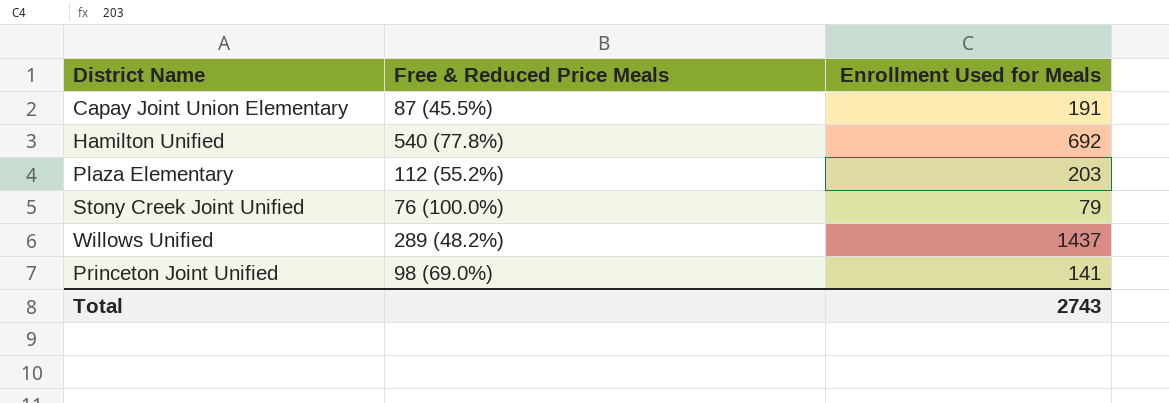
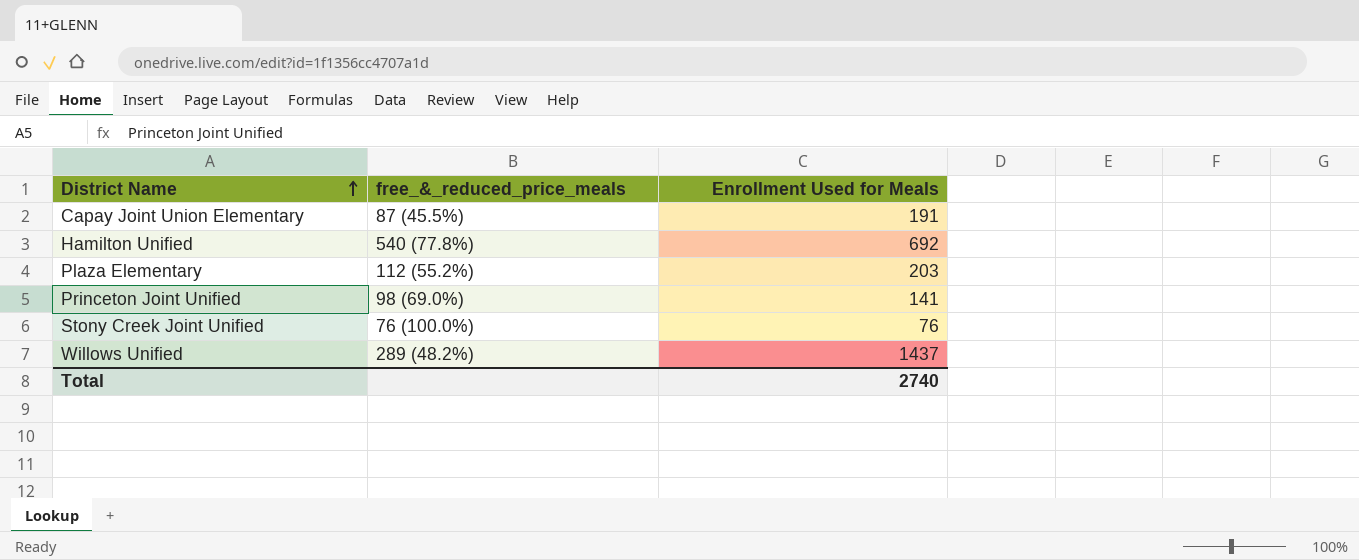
row order: none -> District Name ascending
column name: Free & Reduced Price Meals -> free_&_reduced_price_meals
Stony Creek Joint Unified | Enrollment Used for Meals: 79 -> 76
Total | Enrollment Used for Meals: 2743 -> 2740

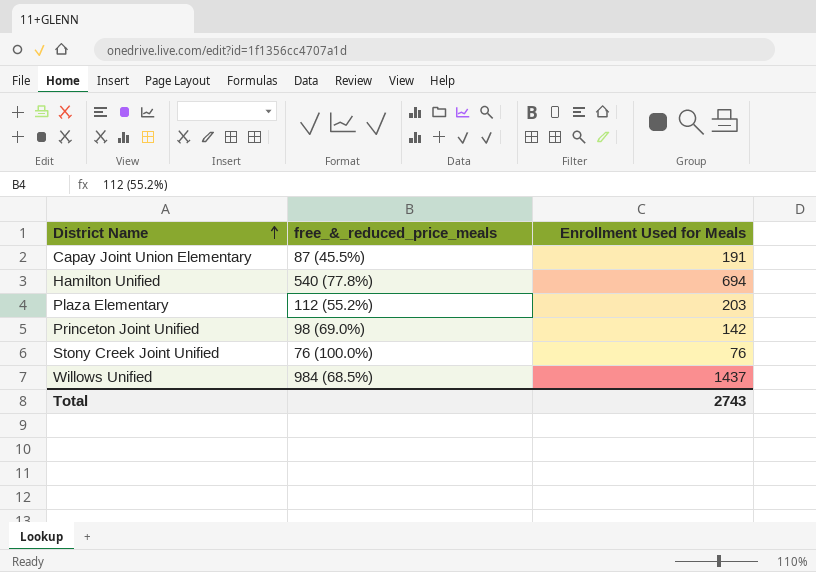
Hamilton Unified | Enrollment Used for Meals: 692 -> 694
Princeton Joint Unified | Enrollment Used for Meals: 141 -> 142
Willows Unified | free_&_reduced_price_meals: 289 (48.2%) -> 984 (68.5%)
Total | Enrollment Used for Meals: 2740 -> 2743

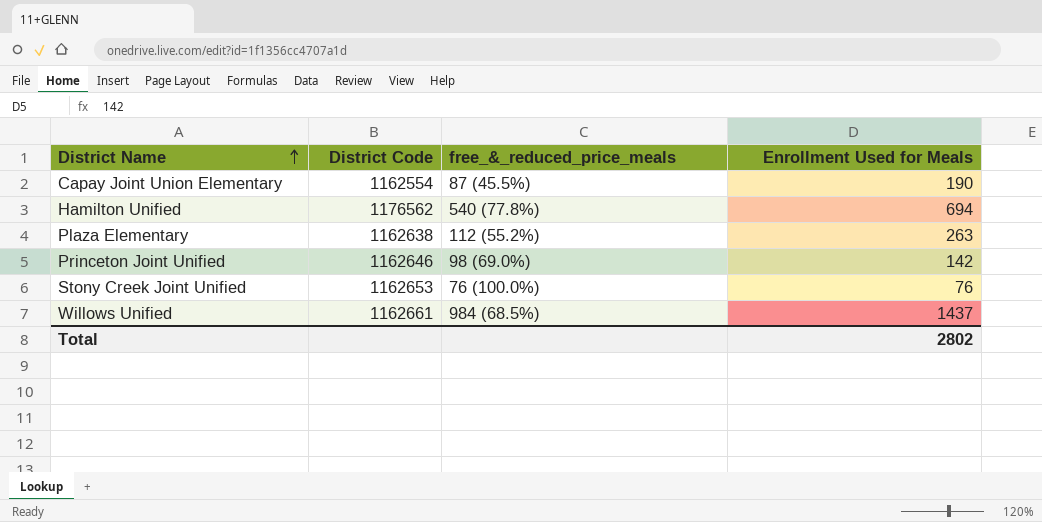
column District Code | position: none -> 2
Capay Joint Union Elementary | Enrollment Used for Meals: 191 -> 190
Plaza Elementary | Enrollment Used for Meals: 203 -> 263
Total | Enrollment Used for Meals: 2743 -> 2802

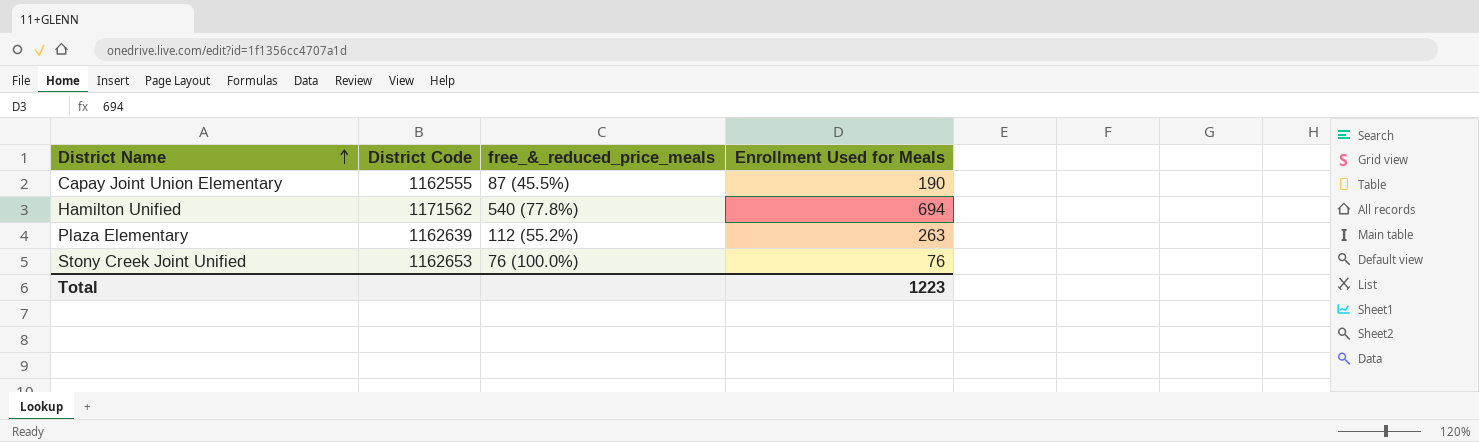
row Princeton Joint Unified: 1162646 | 98 (69.0%) | 142 -> none
row Willows Unified: 1162661 | 984 (68.5%) | 1437 -> none
Capay Joint Union Elementary | District Code: 1162554 -> 1162555
Hamilton Unified | District Code: 1176562 -> 1171562
Plaza Elementary | District Code: 1162638 -> 1162639
Total | Enrollment Used for Meals: 2802 -> 1223

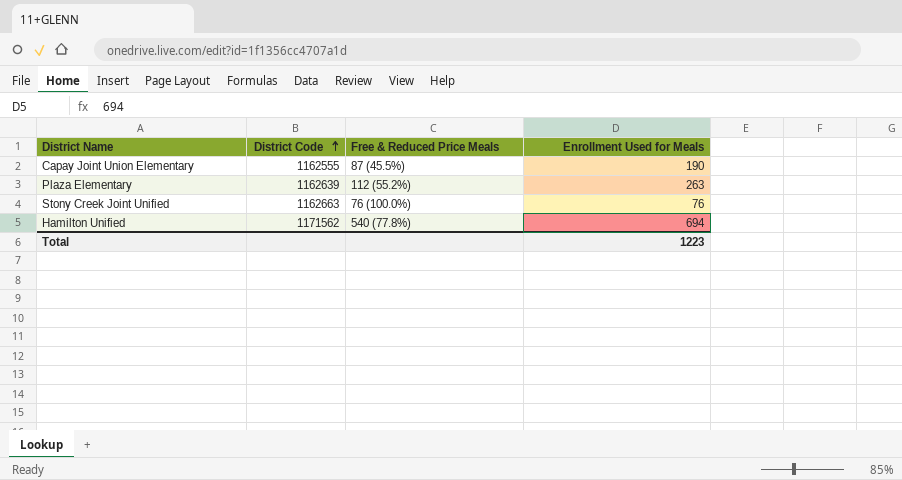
row order: District Name ascending -> District Code ascending
column name: free_&_reduced_price_meals -> Free & Reduced Price Meals
Stony Creek Joint Unified | District Code: 1162653 -> 1162663

